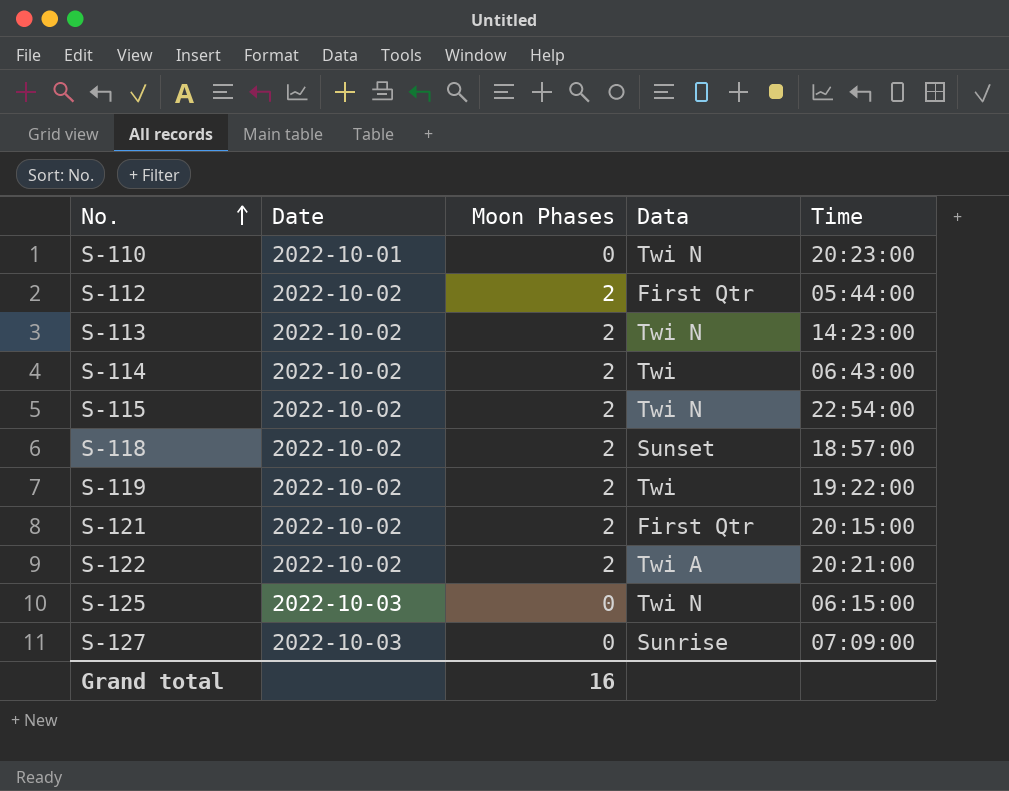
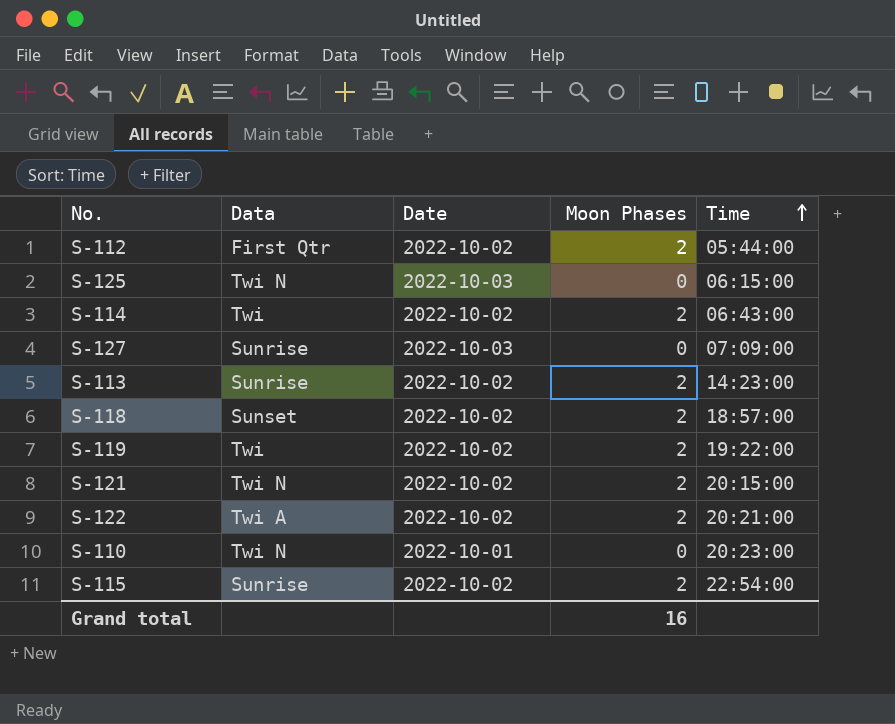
row order: No. ascending -> Time ascending
column Data | position: 4 -> 2
S-113 | Data: Twi N -> Sunrise
S-121 | Data: First Qtr -> Twi N
S-115 | Data: Twi N -> Sunrise

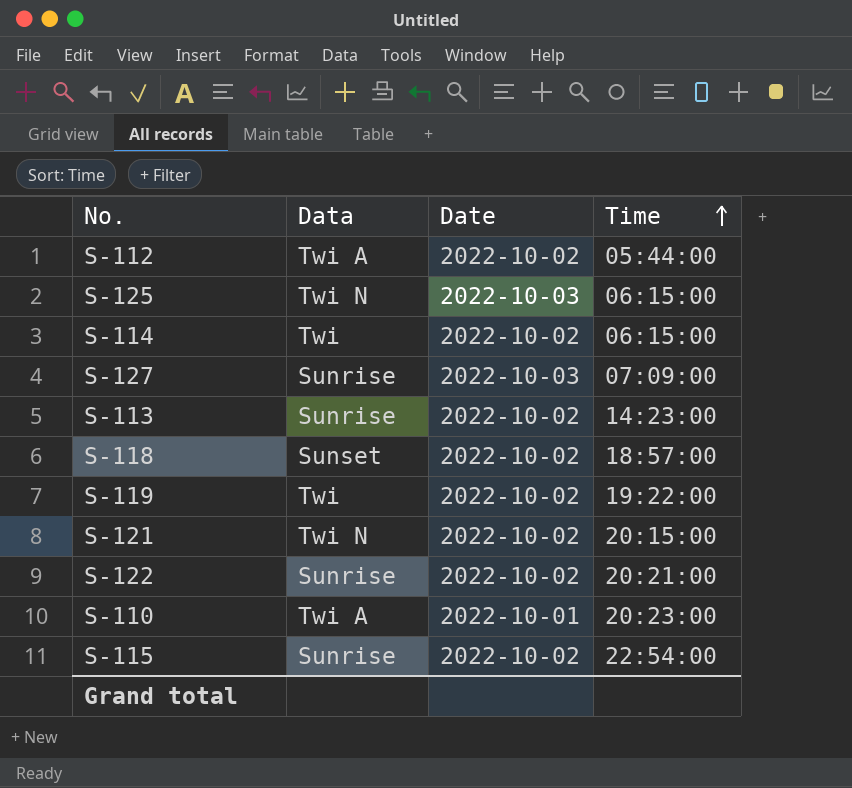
column Moon Phases | position: 4 -> none
S-112 | Data: First Qtr -> Twi A
S-114 | Time: 06:43:00 -> 06:15:00
S-122 | Data: Twi A -> Sunrise
S-110 | Data: Twi N -> Twi A

